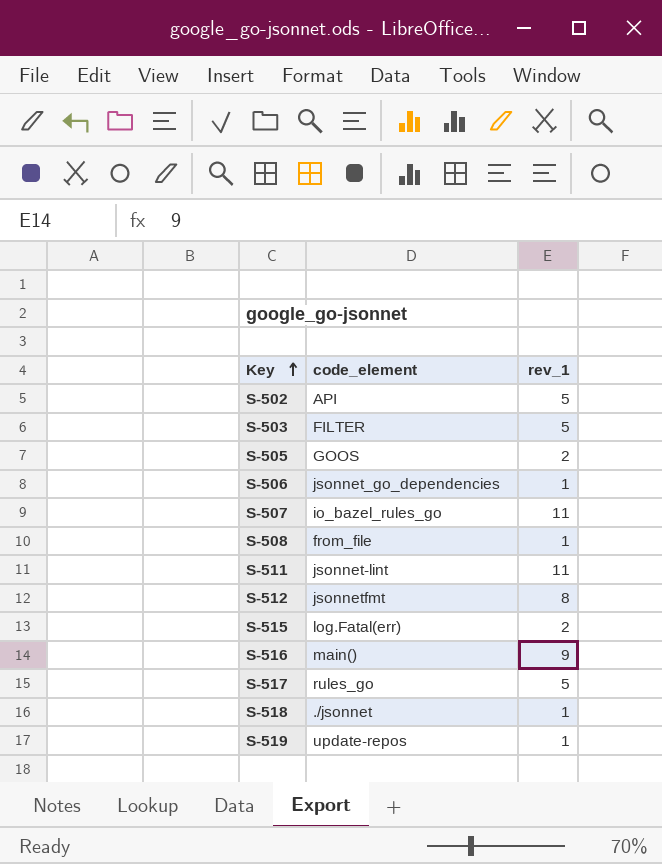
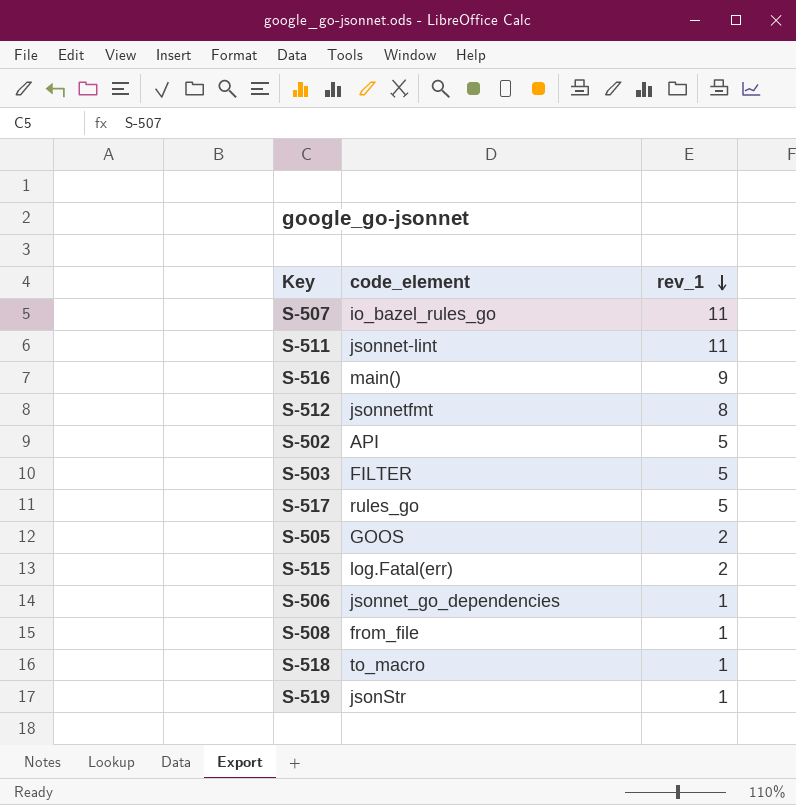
row order: Key ascending -> rev_1 descending
S-518 | code_element: ./jsonnet -> to_macro
S-519 | code_element: update-repos -> jsonStr

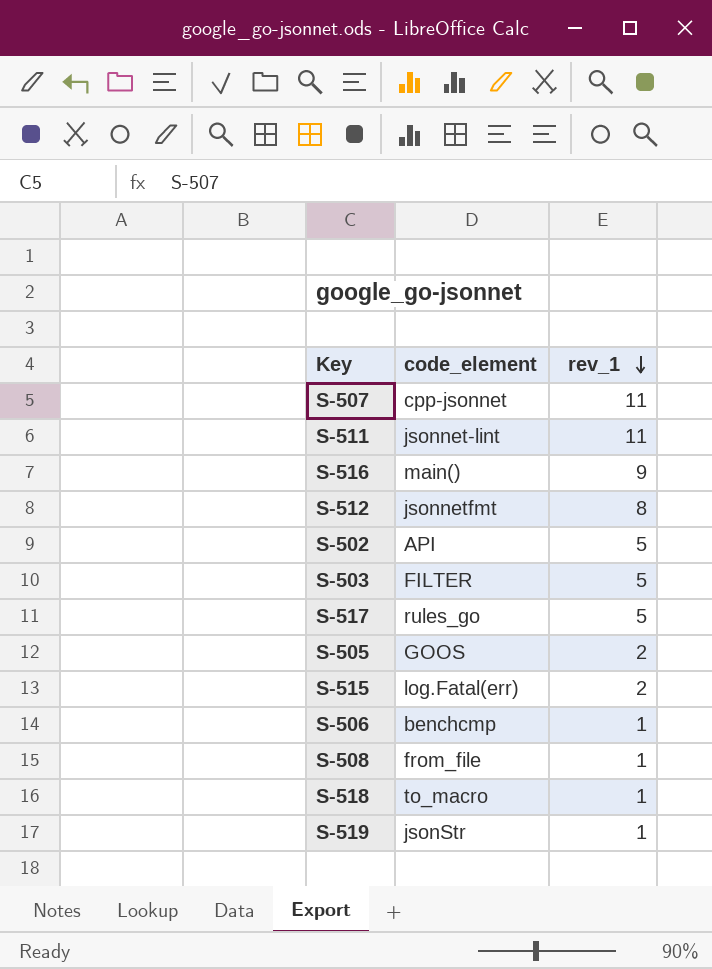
S-507 | code_element: io_bazel_rules_go -> cpp-jsonnet
S-506 | code_element: jsonnet_go_dependencies -> benchcmp

